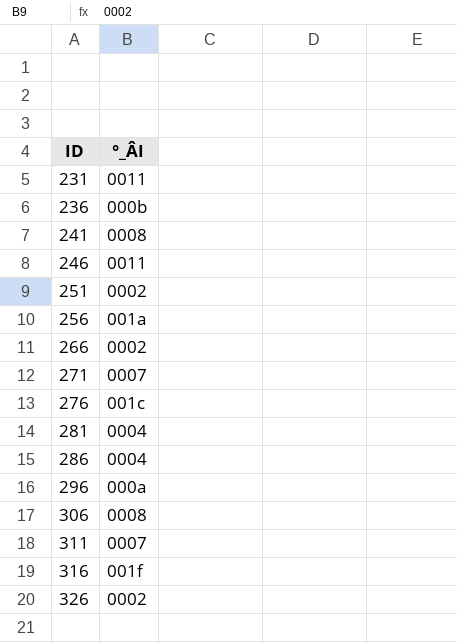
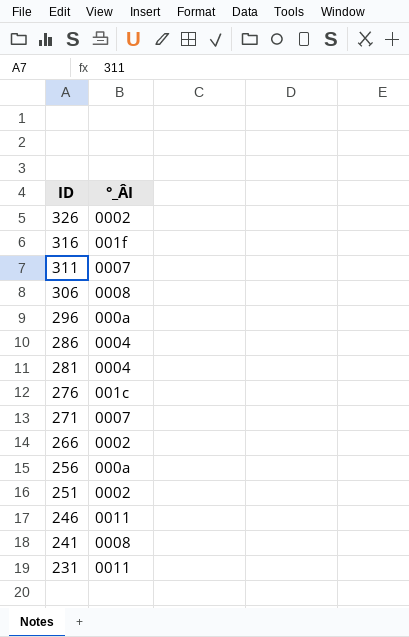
row order: ID ascending -> ID descending
row 236: 000b -> none
256 | °_ÂI: 001a -> 000a

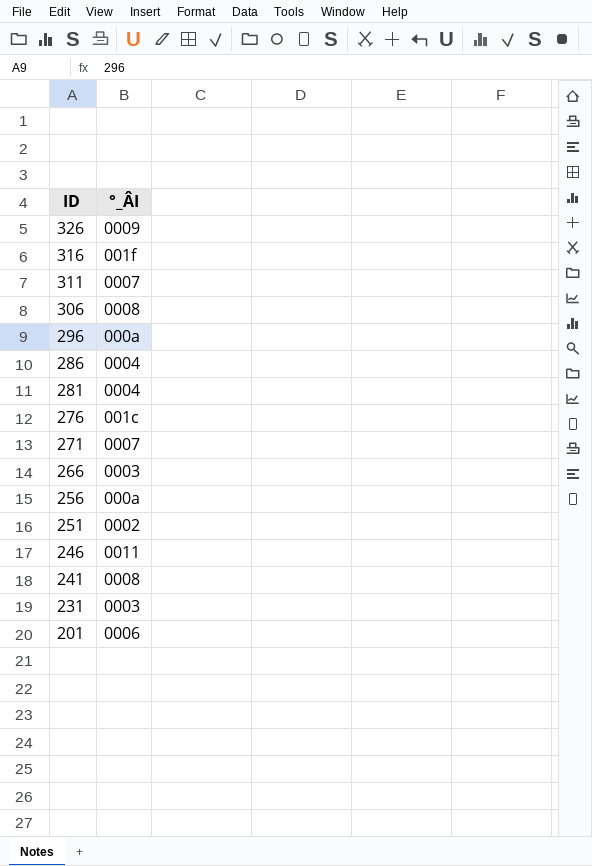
326 | °_ÂI: 0002 -> 0009
266 | °_ÂI: 0002 -> 0003
231 | °_ÂI: 0011 -> 0003
row 201: none -> 0006

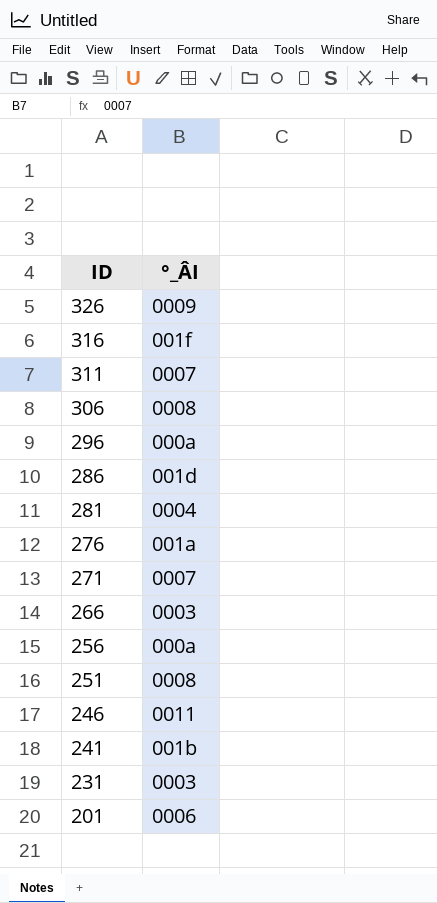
286 | °_ÂI: 0004 -> 001d
276 | °_ÂI: 001c -> 001a
251 | °_ÂI: 0002 -> 0008
241 | °_ÂI: 0008 -> 001b

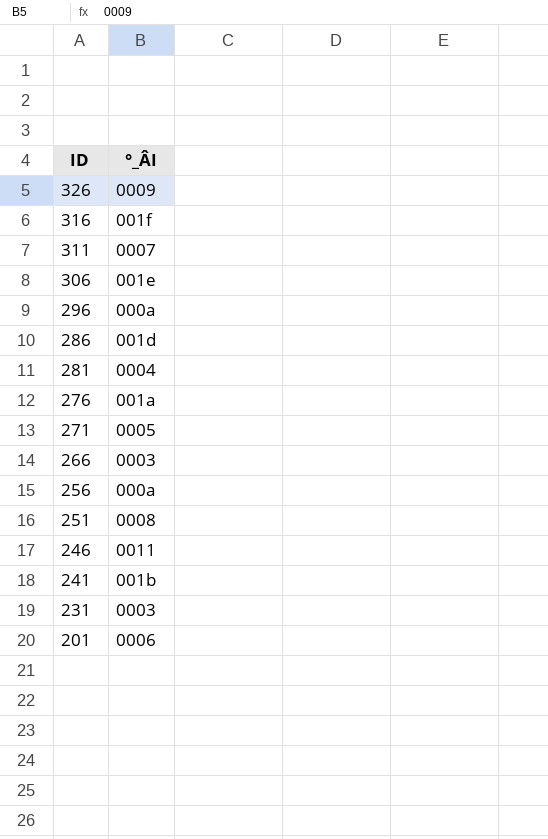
306 | °_ÂI: 0008 -> 001e
271 | °_ÂI: 0007 -> 0005

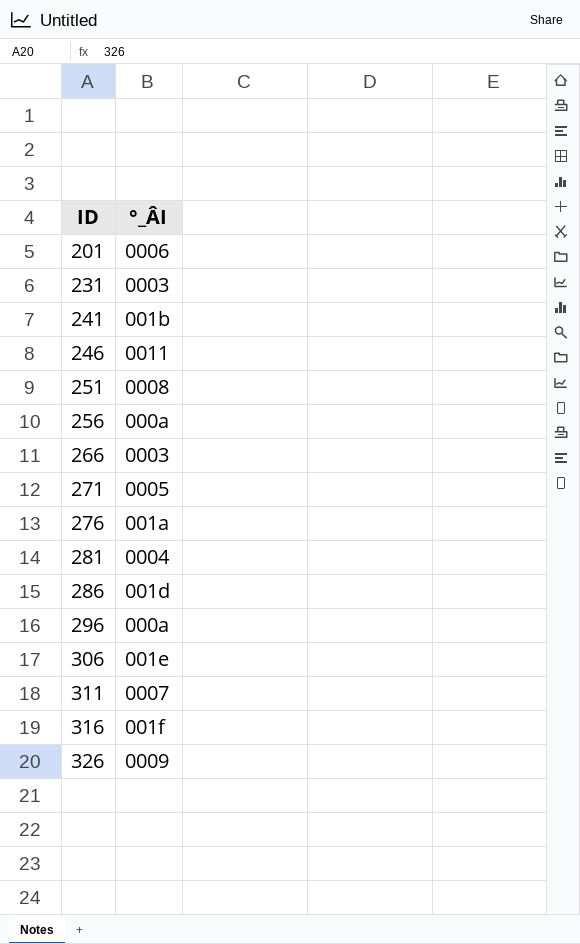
row order: ID descending -> ID ascending

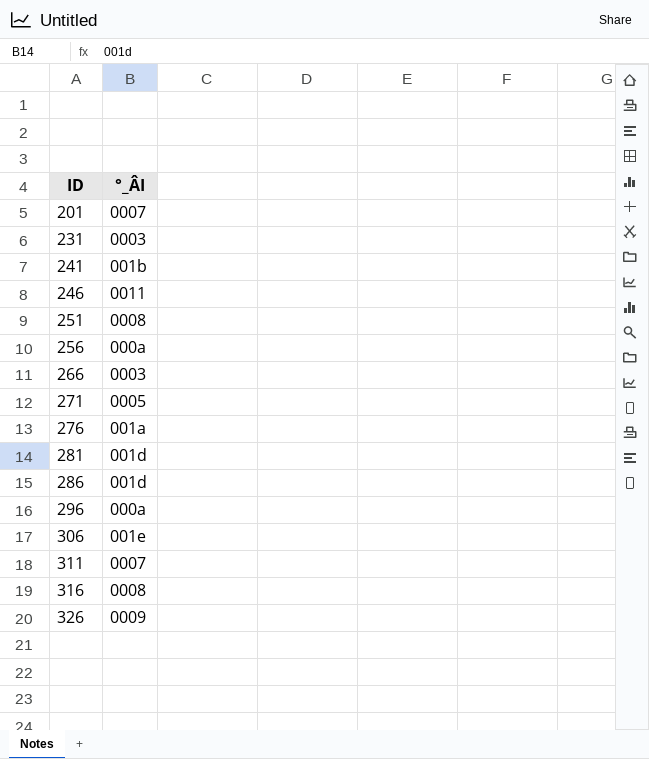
201 | °_ÂI: 0006 -> 0007
281 | °_ÂI: 0004 -> 001d
316 | °_ÂI: 001f -> 0008

